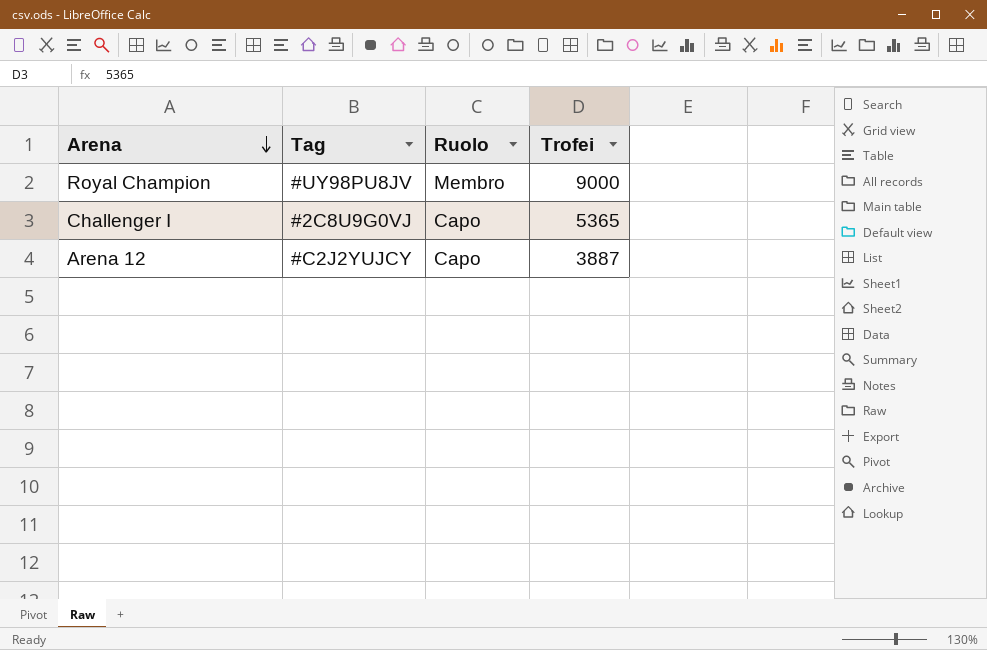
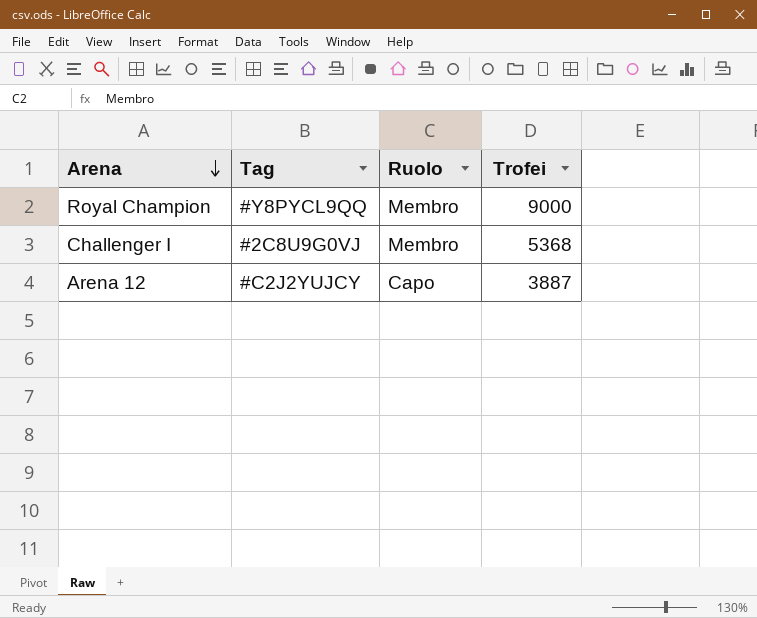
Royal Champion | Tag: #UY98PU8JV -> #Y8PYCL9QQ
Challenger I | Ruolo: Capo -> Membro
Challenger I | Trofei: 5365 -> 5368

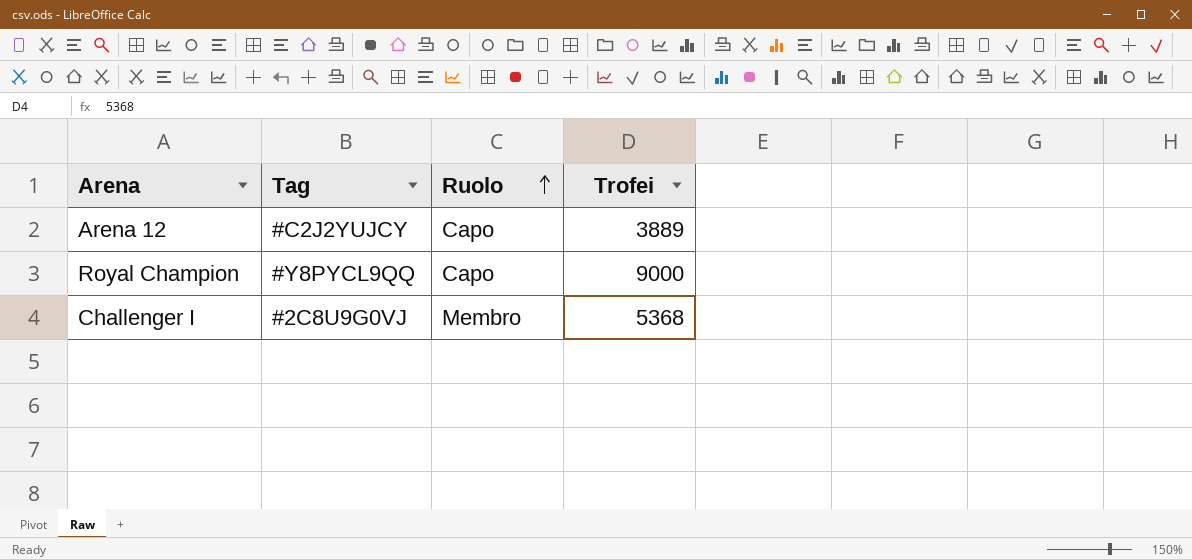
row order: Arena descending -> Ruolo ascending
Arena 12 | Trofei: 3887 -> 3889
Royal Champion | Ruolo: Membro -> Capo

